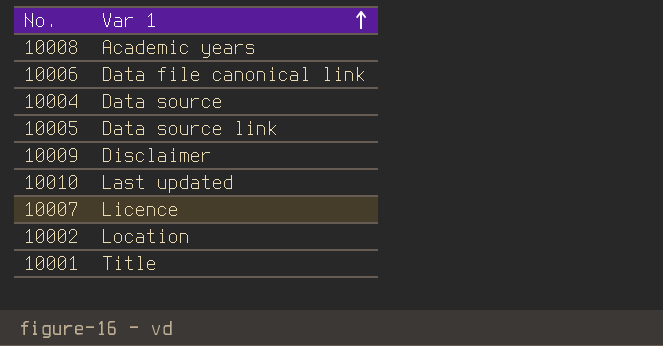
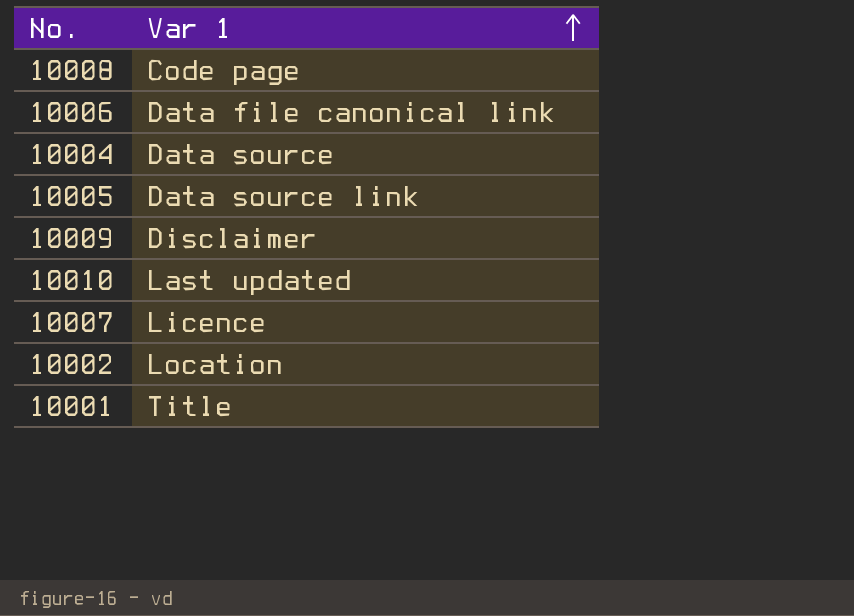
10008 | Var 1: Academic years -> Code page

